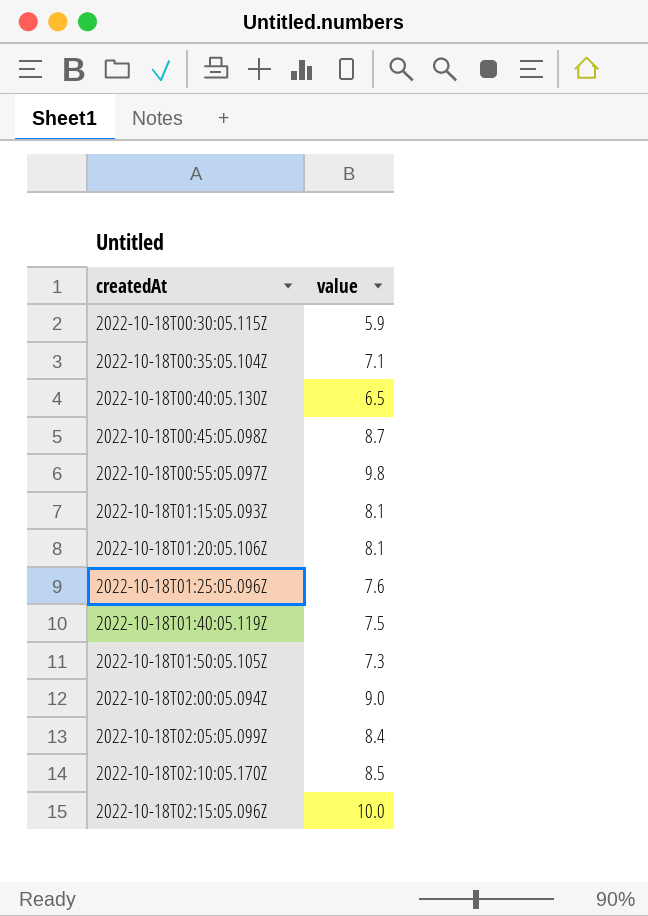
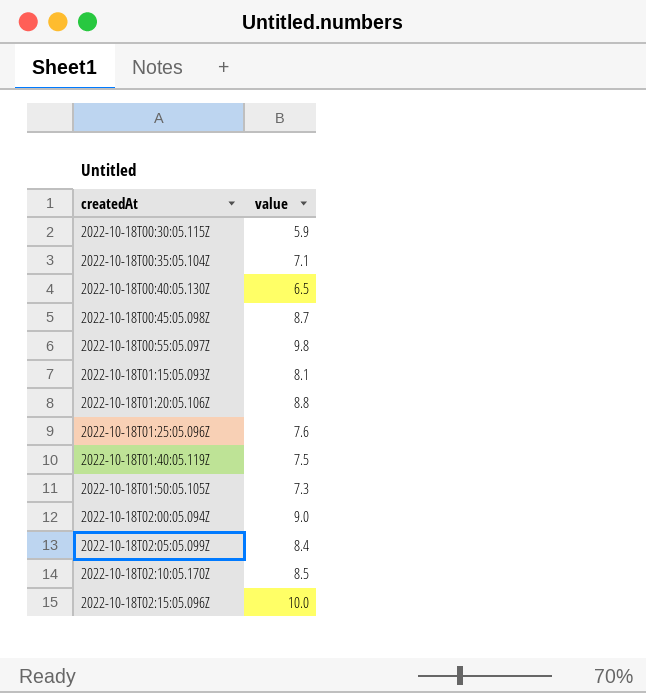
2022-10-18T01:20:05.106Z | value: 8.1 -> 8.8

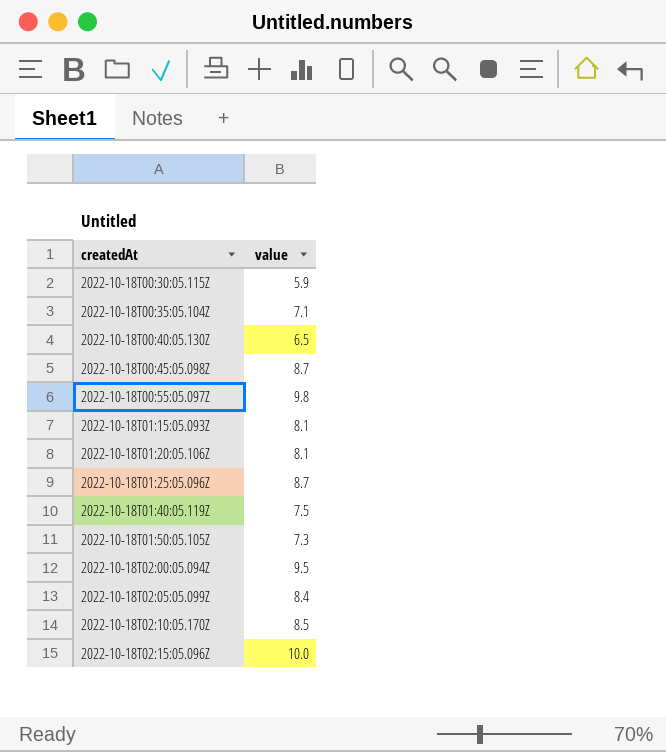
2022-10-18T01:20:05.106Z | value: 8.8 -> 8.1
2022-10-18T01:25:05.096Z | value: 7.6 -> 8.7
2022-10-18T02:00:05.094Z | value: 9.0 -> 9.5

